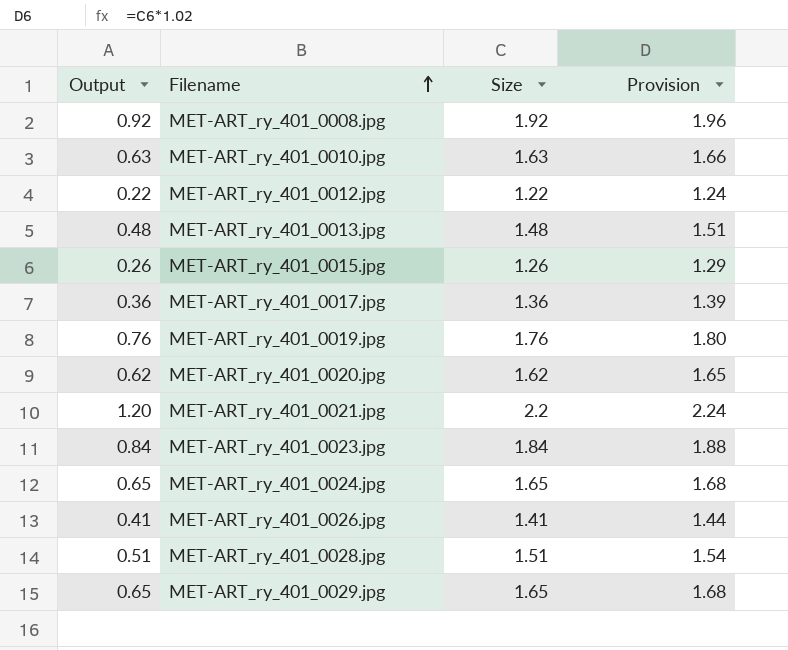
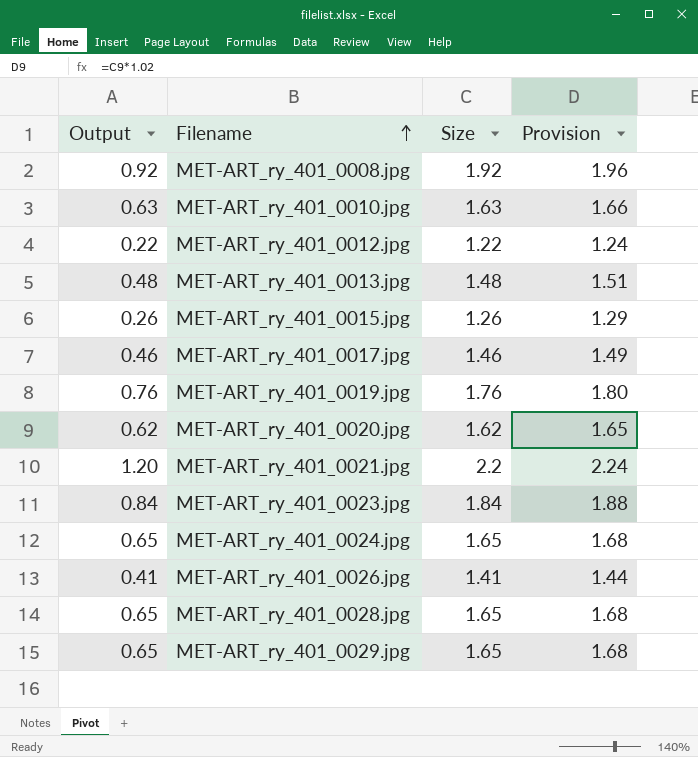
MET-ART_ry_401_0017.jpg | Output: 0.36 -> 0.46
MET-ART_ry_401_0017.jpg | Size: 1.36 -> 1.46
MET-ART_ry_401_0017.jpg | Provision: 1.39 -> 1.49
MET-ART_ry_401_0028.jpg | Output: 0.51 -> 0.65
MET-ART_ry_401_0028.jpg | Size: 1.51 -> 1.65
MET-ART_ry_401_0028.jpg | Provision: 1.54 -> 1.68

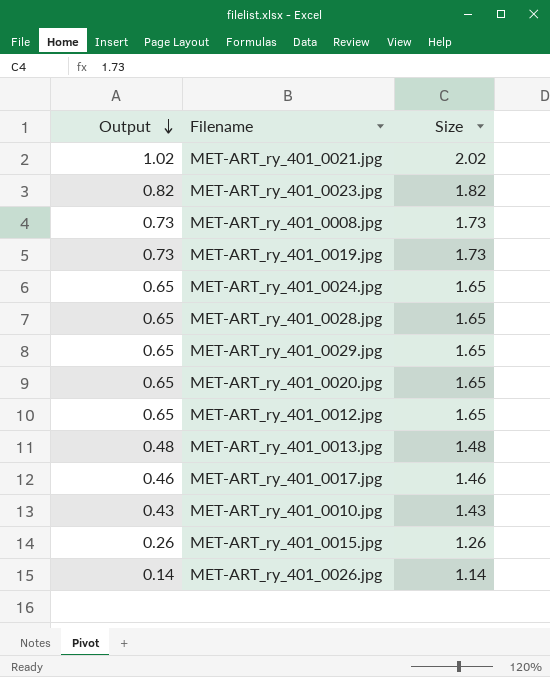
row order: Filename ascending -> Output descending
column Provision | formula: [Size] * 1.02 -> none
MET-ART_ry_401_0021.jpg | Output: 1.20 -> 1.02
MET-ART_ry_401_0021.jpg | Size: 2.2 -> 2.02
MET-ART_ry_401_0023.jpg | Output: 0.84 -> 0.82
MET-ART_ry_401_0023.jpg | Size: 1.84 -> 1.82
MET-ART_ry_401_0008.jpg | Output: 0.92 -> 0.73
MET-ART_ry_401_0008.jpg | Size: 1.92 -> 1.73
MET-ART_ry_401_0019.jpg | Output: 0.76 -> 0.73
MET-ART_ry_401_0019.jpg | Size: 1.76 -> 1.73
MET-ART_ry_401_0020.jpg | Output: 0.62 -> 0.65
MET-ART_ry_401_0020.jpg | Size: 1.62 -> 1.65
MET-ART_ry_401_0012.jpg | Output: 0.22 -> 0.65
MET-ART_ry_401_0012.jpg | Size: 1.22 -> 1.65
MET-ART_ry_401_0010.jpg | Output: 0.63 -> 0.43
MET-ART_ry_401_0010.jpg | Size: 1.63 -> 1.43
MET-ART_ry_401_0026.jpg | Output: 0.41 -> 0.14
MET-ART_ry_401_0026.jpg | Size: 1.41 -> 1.14

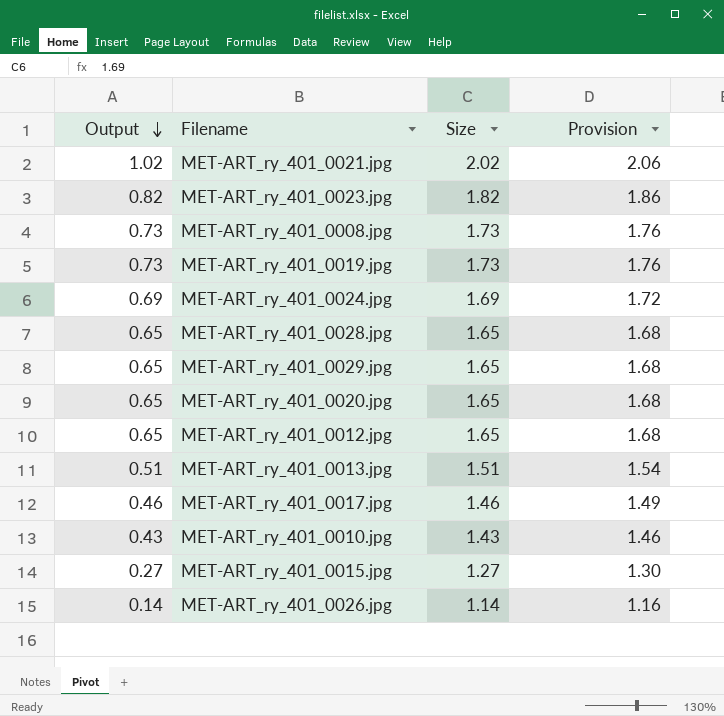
column Provision | formula: none -> [Size] * 1.02
MET-ART_ry_401_0024.jpg | Output: 0.65 -> 0.69
MET-ART_ry_401_0024.jpg | Size: 1.65 -> 1.69
MET-ART_ry_401_0013.jpg | Output: 0.48 -> 0.51
MET-ART_ry_401_0013.jpg | Size: 1.48 -> 1.51
MET-ART_ry_401_0015.jpg | Output: 0.26 -> 0.27
MET-ART_ry_401_0015.jpg | Size: 1.26 -> 1.27

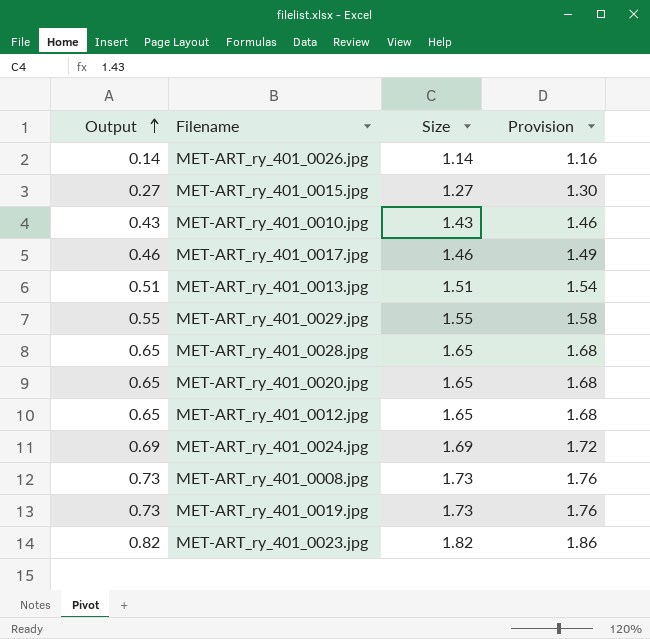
row order: Output descending -> Output ascending
row MET-ART_ry_401_0021.jpg: 1.02 | 2.02 | 2.06 -> none
MET-ART_ry_401_0029.jpg | Output: 0.65 -> 0.55
MET-ART_ry_401_0029.jpg | Size: 1.65 -> 1.55
MET-ART_ry_401_0029.jpg | Provision: 1.68 -> 1.58

